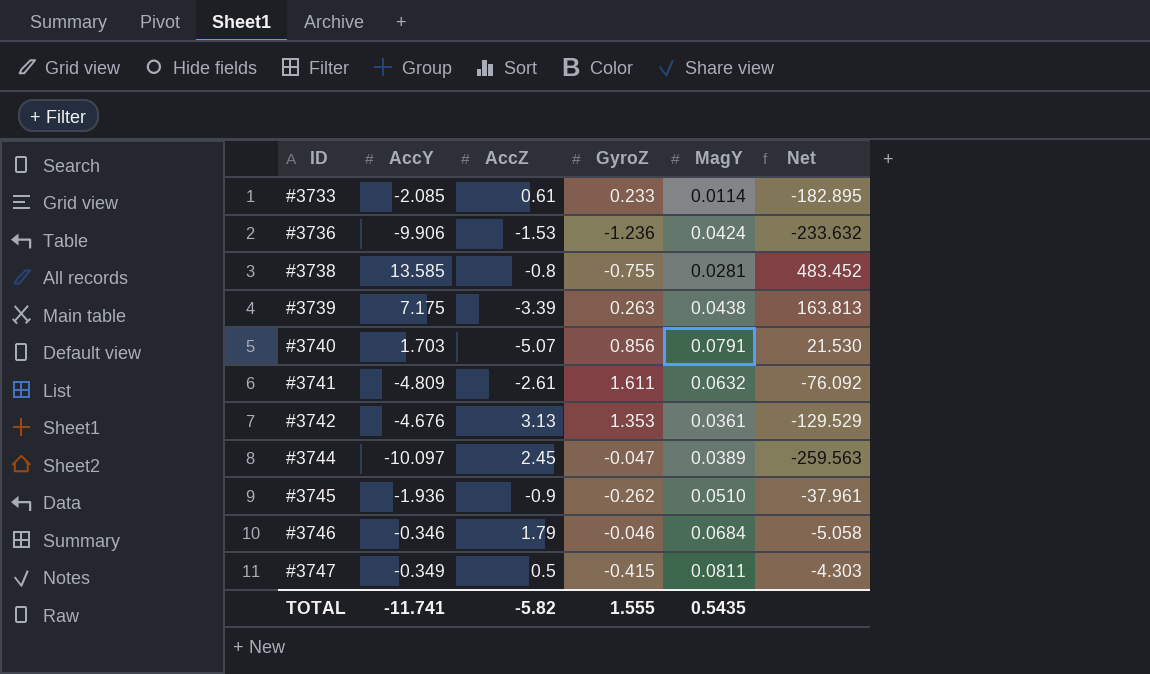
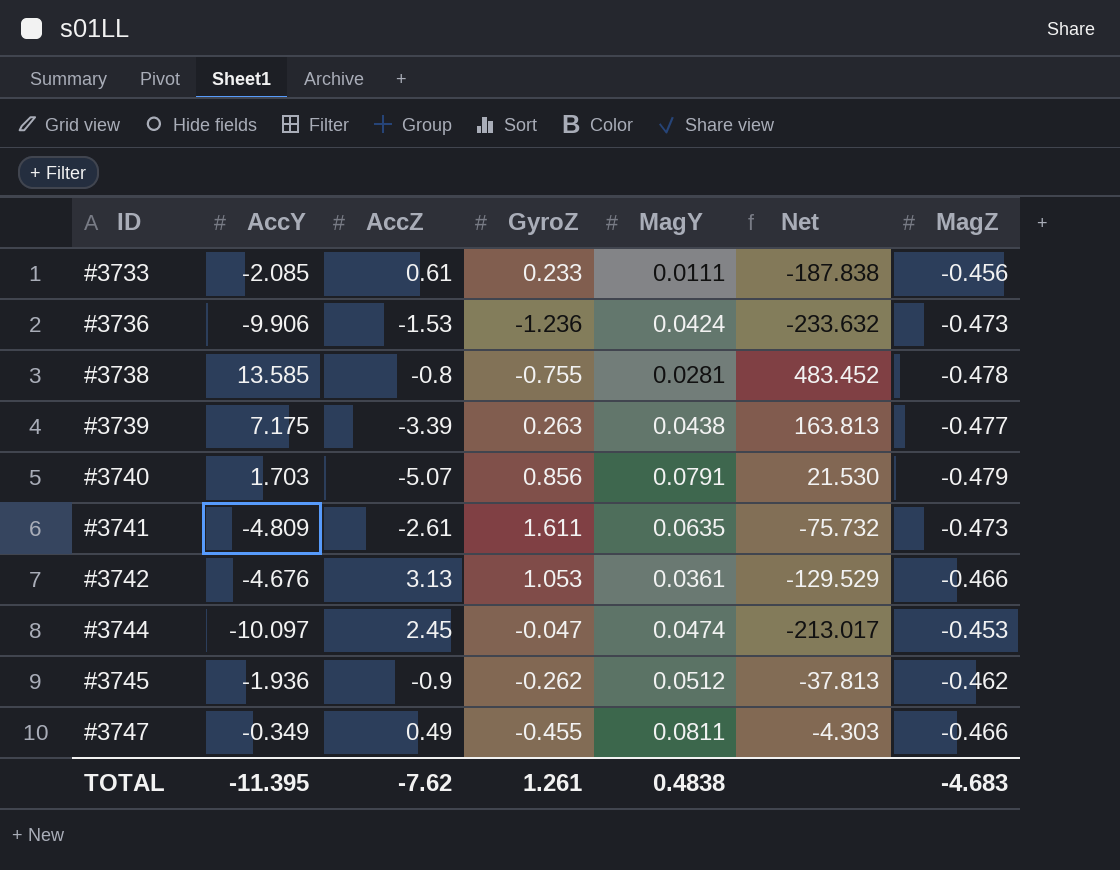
column MagZ | position: none -> 7
row #3746: -0.346 | 1.79 | -0.046 | 0.0684 | -5.058 -> none
#3733 | MagY: 0.0114 -> 0.0111
#3733 | Net: -182.895 -> -187.838
#3741 | MagY: 0.0632 -> 0.0635
#3741 | Net: -76.092 -> -75.732
#3742 | GyroZ: 1.353 -> 1.053
#3744 | MagY: 0.0389 -> 0.0474
#3744 | Net: -259.563 -> -213.017
#3745 | MagY: 0.0510 -> 0.0512
#3745 | Net: -37.961 -> -37.813
#3747 | AccZ: 0.5 -> 0.49
#3747 | GyroZ: -0.415 -> -0.455
TOTAL | AccY: -11.741 -> -11.395
TOTAL | AccZ: -5.82 -> -7.62
TOTAL | GyroZ: 1.555 -> 1.261
TOTAL | MagY: 0.5435 -> 0.4838

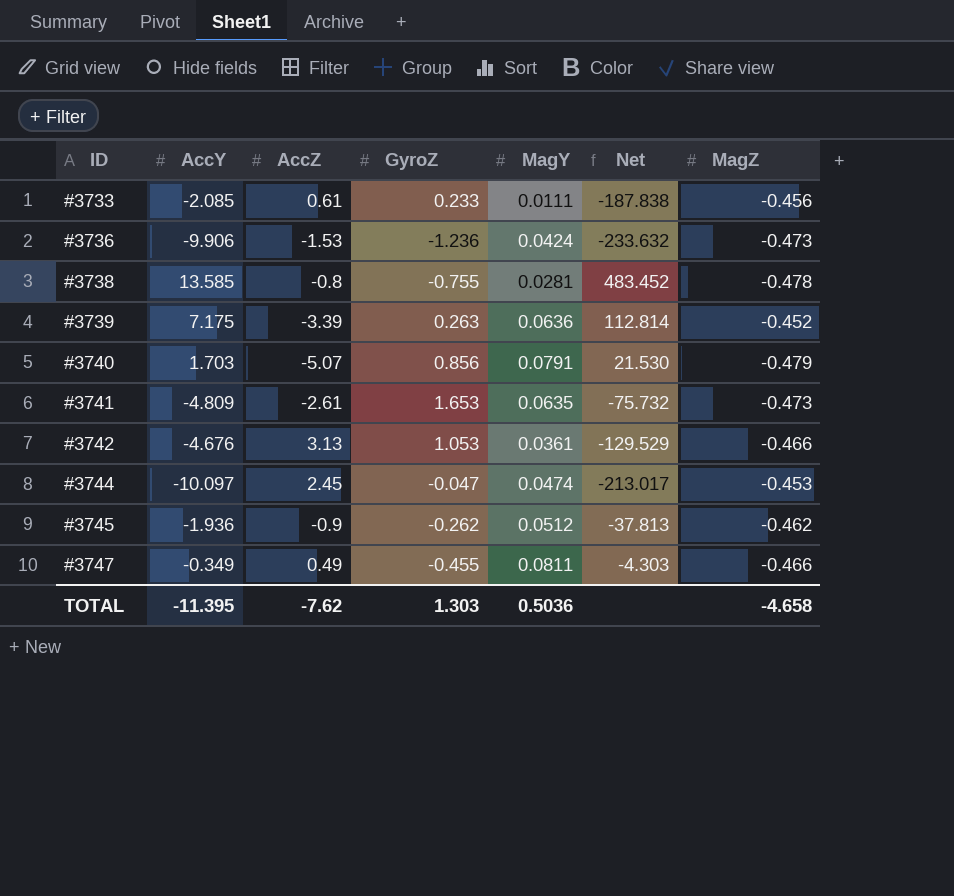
#3739 | MagY: 0.0438 -> 0.0636
#3739 | Net: 163.813 -> 112.814
#3739 | MagZ: -0.477 -> -0.452
#3741 | GyroZ: 1.611 -> 1.653
TOTAL | GyroZ: 1.261 -> 1.303
TOTAL | MagY: 0.4838 -> 0.5036
TOTAL | MagZ: -4.683 -> -4.658

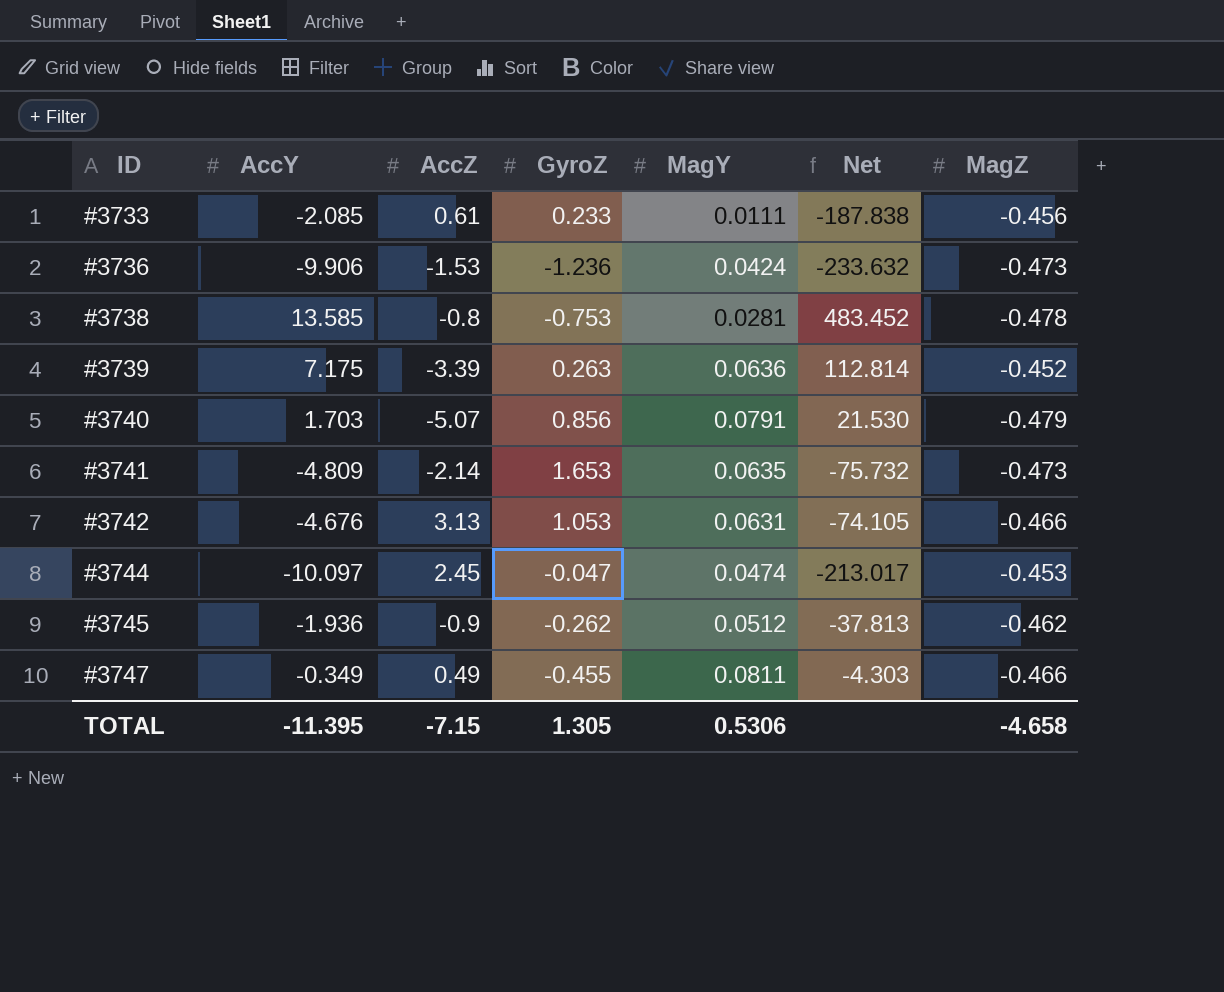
#3738 | GyroZ: -0.755 -> -0.753
#3741 | AccZ: -2.61 -> -2.14
#3742 | MagY: 0.0361 -> 0.0631
#3742 | Net: -129.529 -> -74.105
TOTAL | AccZ: -7.62 -> -7.15
TOTAL | GyroZ: 1.303 -> 1.305
TOTAL | MagY: 0.5036 -> 0.5306

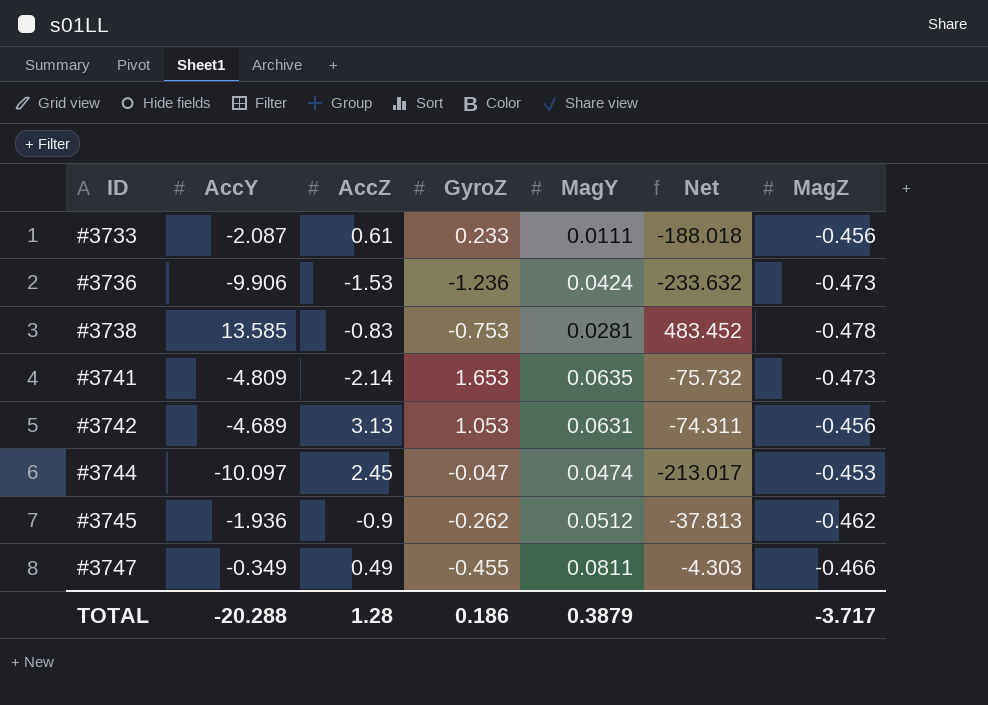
row #3739: 7.175 | -3.39 | 0.263 | 0.0636 | 112.814 | -0.452 -> none
row #3740: 1.703 | -5.07 | 0.856 | 0.0791 | 21.530 | -0.479 -> none
#3733 | AccY: -2.085 -> -2.087
#3733 | Net: -187.838 -> -188.018
#3738 | AccZ: -0.8 -> -0.83
#3742 | AccY: -4.676 -> -4.689
#3742 | Net: -74.105 -> -74.311
#3742 | MagZ: -0.466 -> -0.456
TOTAL | AccY: -11.395 -> -20.288
TOTAL | AccZ: -7.15 -> 1.28
TOTAL | GyroZ: 1.305 -> 0.186
TOTAL | MagY: 0.5306 -> 0.3879
TOTAL | MagZ: -4.658 -> -3.717

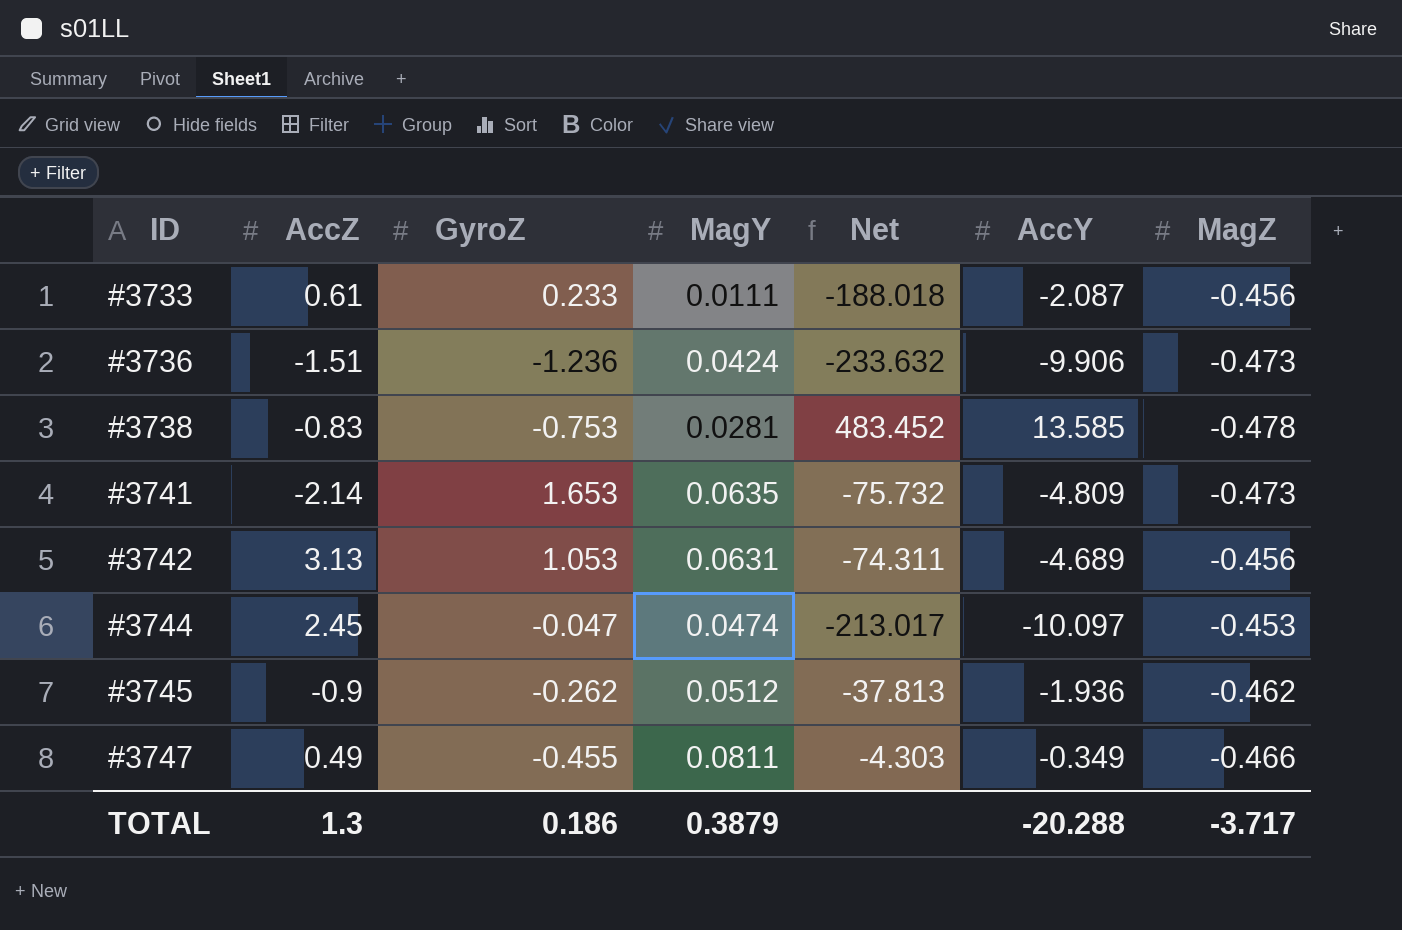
column AccY | position: 2 -> 6
#3736 | AccZ: -1.53 -> -1.51
TOTAL | AccZ: 1.28 -> 1.3

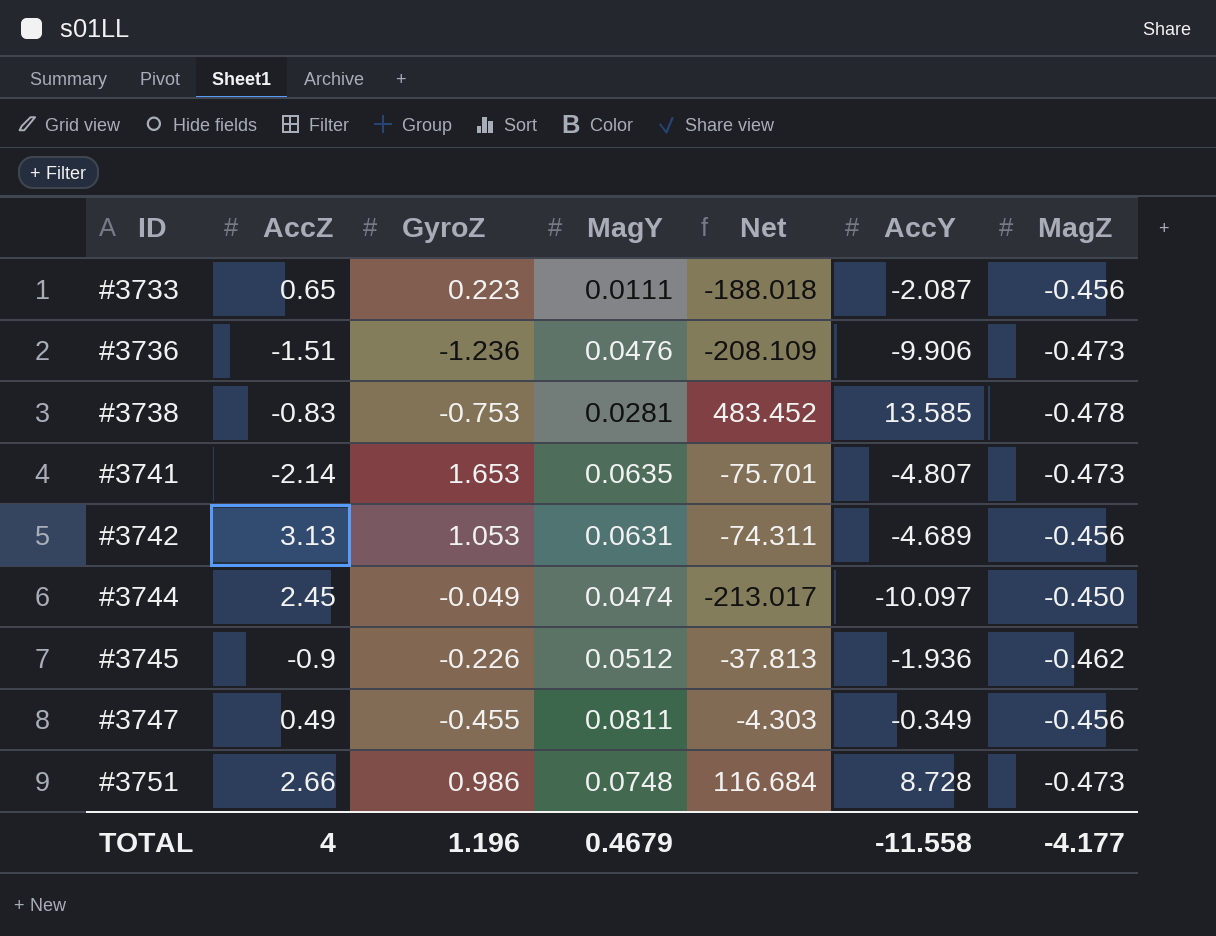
#3733 | AccZ: 0.61 -> 0.65
#3733 | GyroZ: 0.233 -> 0.223
#3736 | MagY: 0.0424 -> 0.0476
#3736 | Net: -233.632 -> -208.109
#3741 | Net: -75.732 -> -75.701
#3741 | AccY: -4.809 -> -4.807
#3744 | GyroZ: -0.047 -> -0.049
#3744 | MagZ: -0.453 -> -0.450
#3745 | GyroZ: -0.262 -> -0.226
#3747 | MagZ: -0.466 -> -0.456
row #3751: none -> 2.66 | 0.986 | 0.0748 | 116.684 | 8.728 | -0.473
TOTAL | AccZ: 1.3 -> 4
TOTAL | GyroZ: 0.186 -> 1.196
TOTAL | MagY: 0.3879 -> 0.4679
TOTAL | AccY: -20.288 -> -11.558
TOTAL | MagZ: -3.717 -> -4.177

